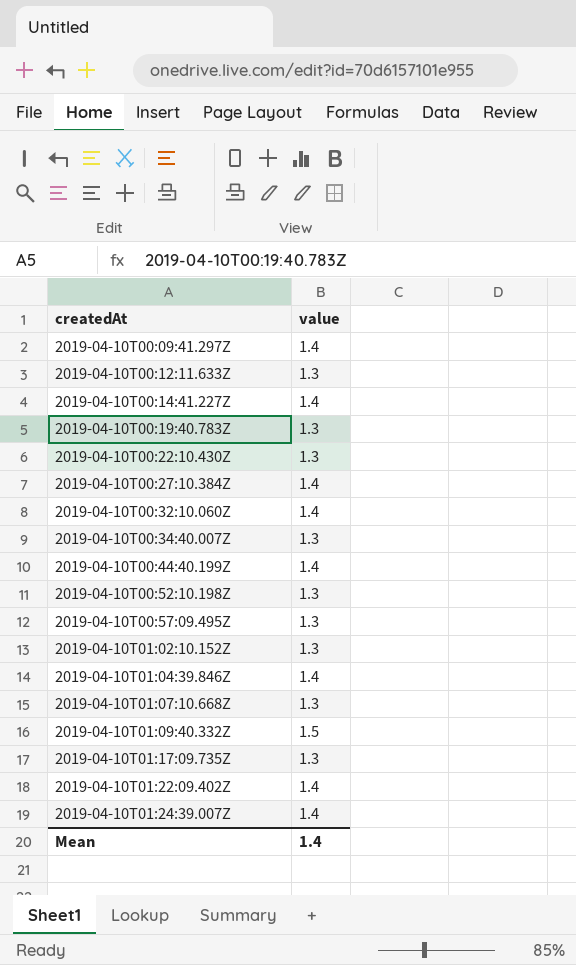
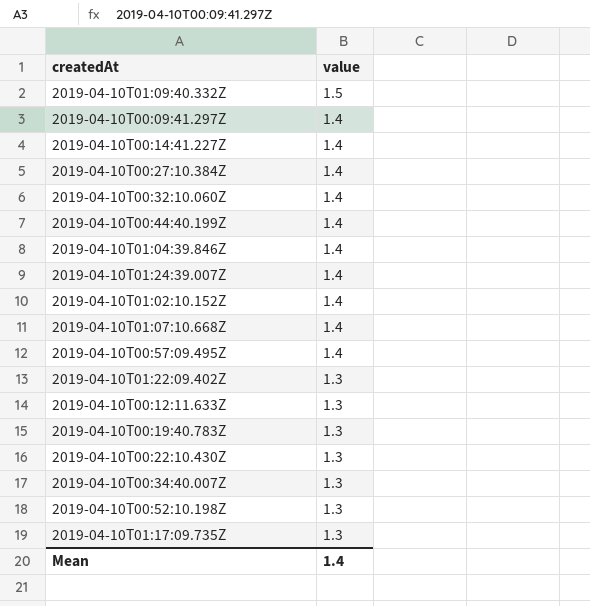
row order: createdAt ascending -> value descending
2019-04-10T01:02:10.152Z | value: 1.3 -> 1.4
2019-04-10T01:07:10.668Z | value: 1.3 -> 1.4
2019-04-10T00:57:09.495Z | value: 1.3 -> 1.4
2019-04-10T01:22:09.402Z | value: 1.4 -> 1.3

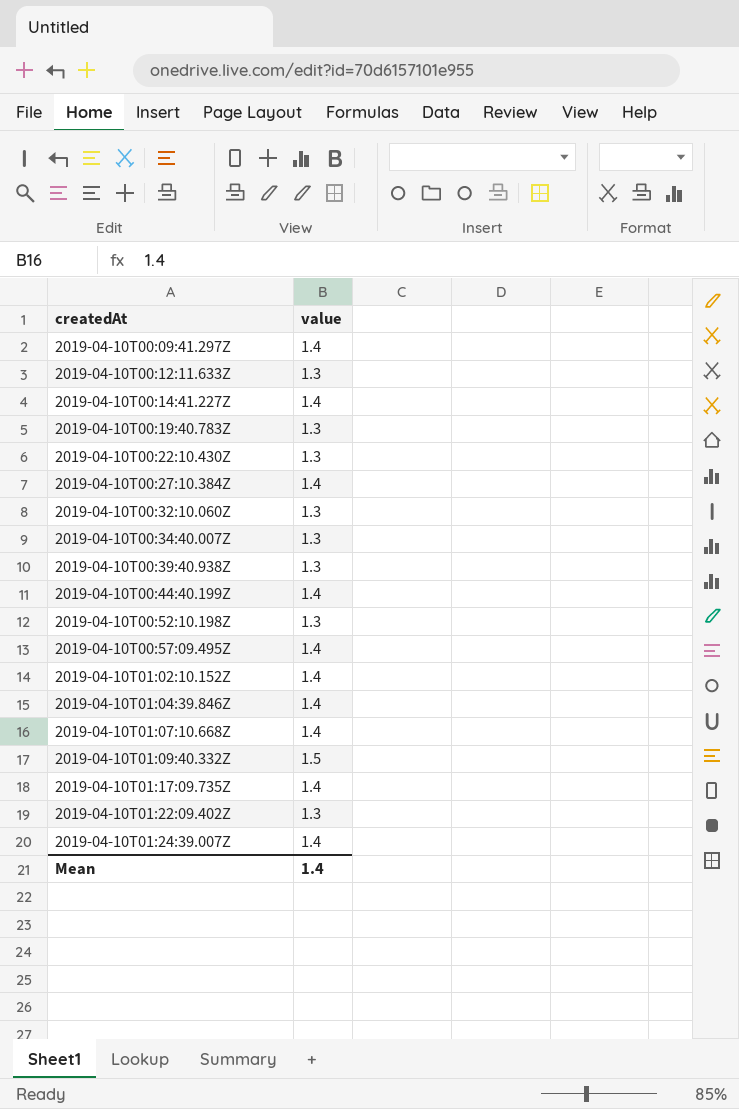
row order: value descending -> createdAt ascending
2019-04-10T00:32:10.060Z | value: 1.4 -> 1.3
row 2019-04-10T00:39:40.938Z: none -> 1.3
2019-04-10T01:17:09.735Z | value: 1.3 -> 1.4

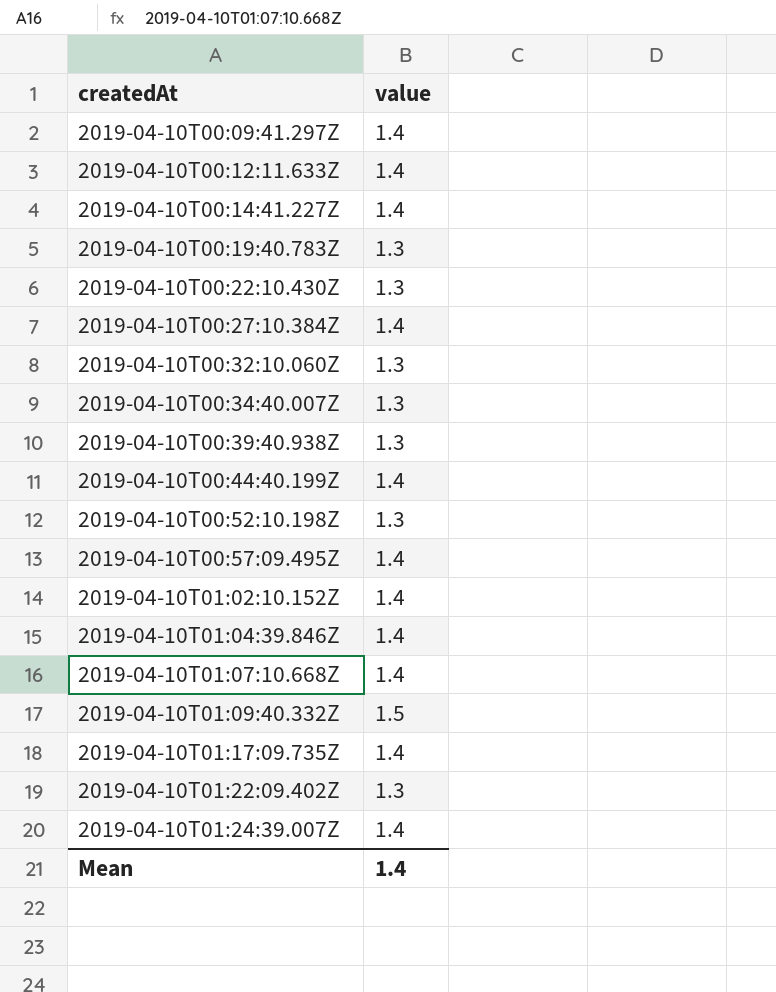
2019-04-10T00:12:11.633Z | value: 1.3 -> 1.4

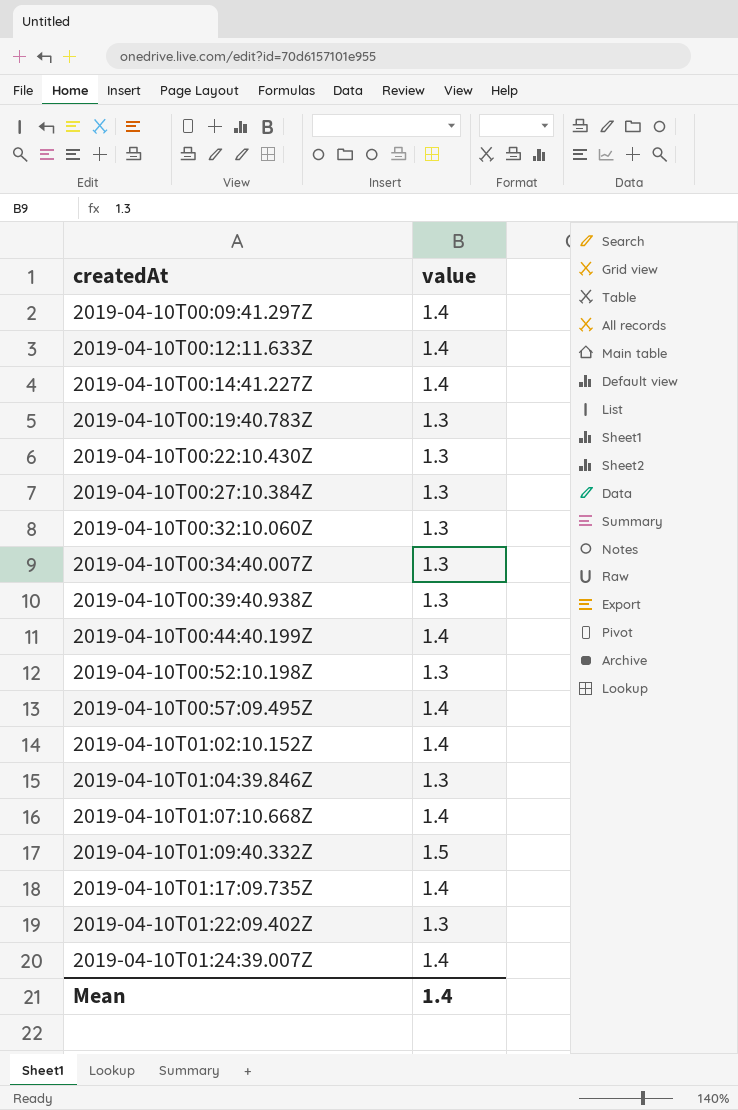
2019-04-10T00:27:10.384Z | value: 1.4 -> 1.3
2019-04-10T01:04:39.846Z | value: 1.4 -> 1.3

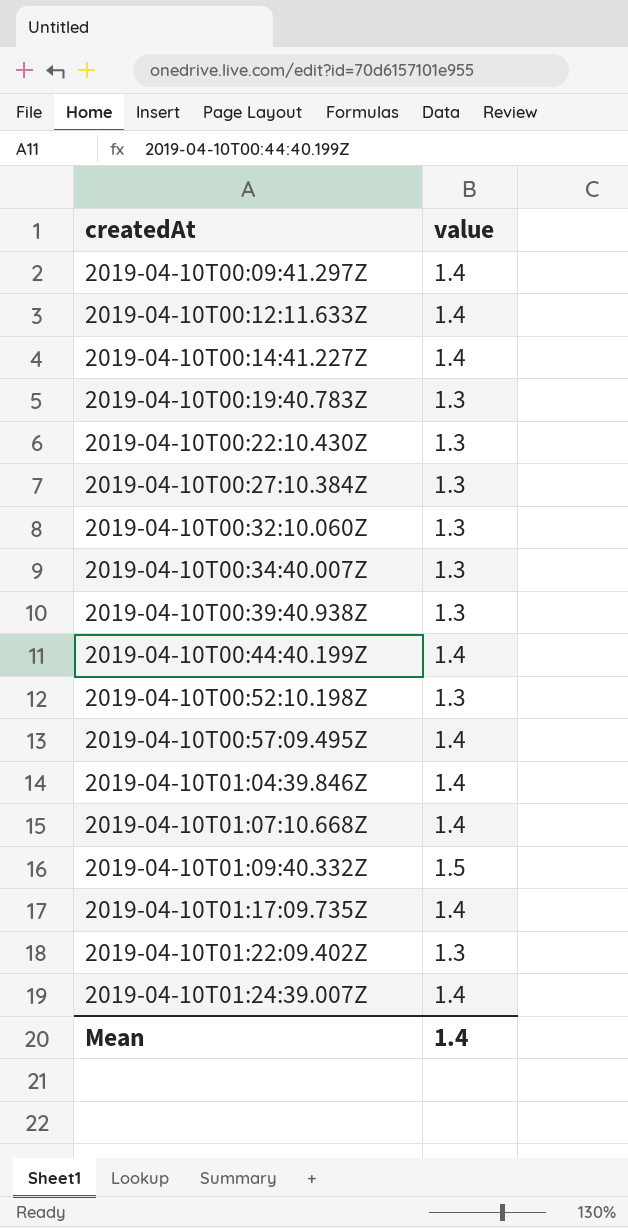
row 2019-04-10T01:02:10.152Z: 1.4 -> none
2019-04-10T01:04:39.846Z | value: 1.3 -> 1.4

